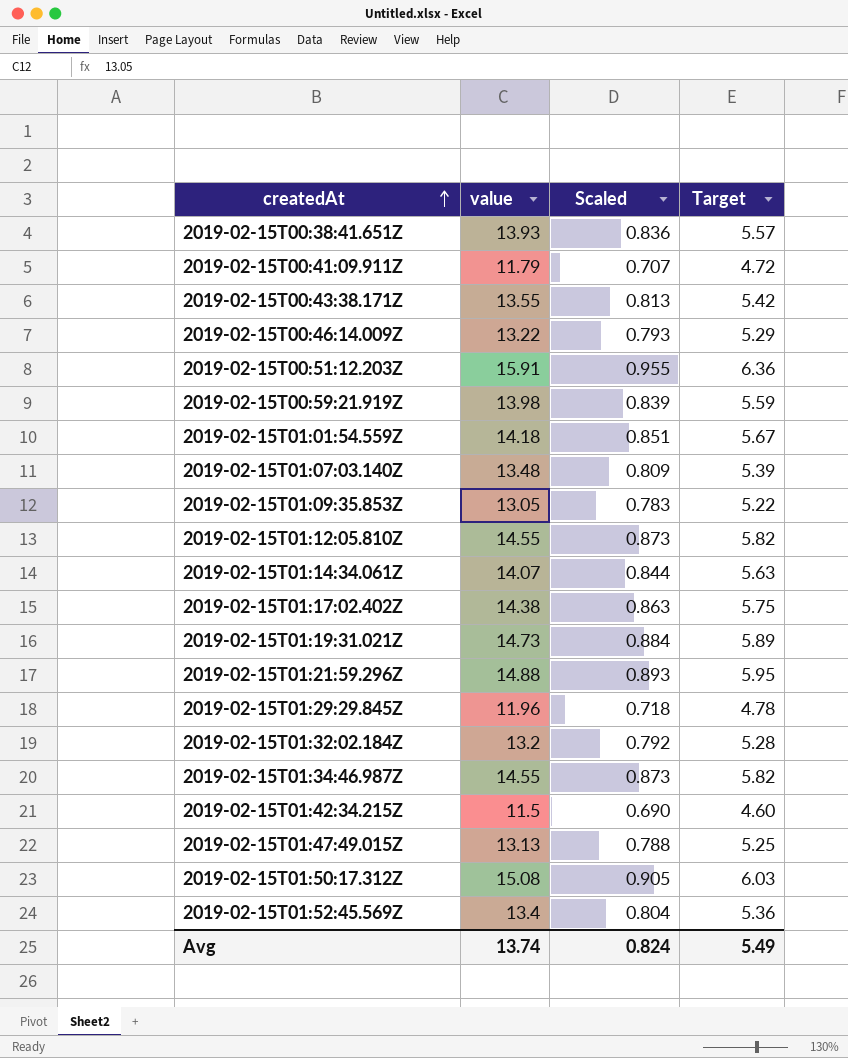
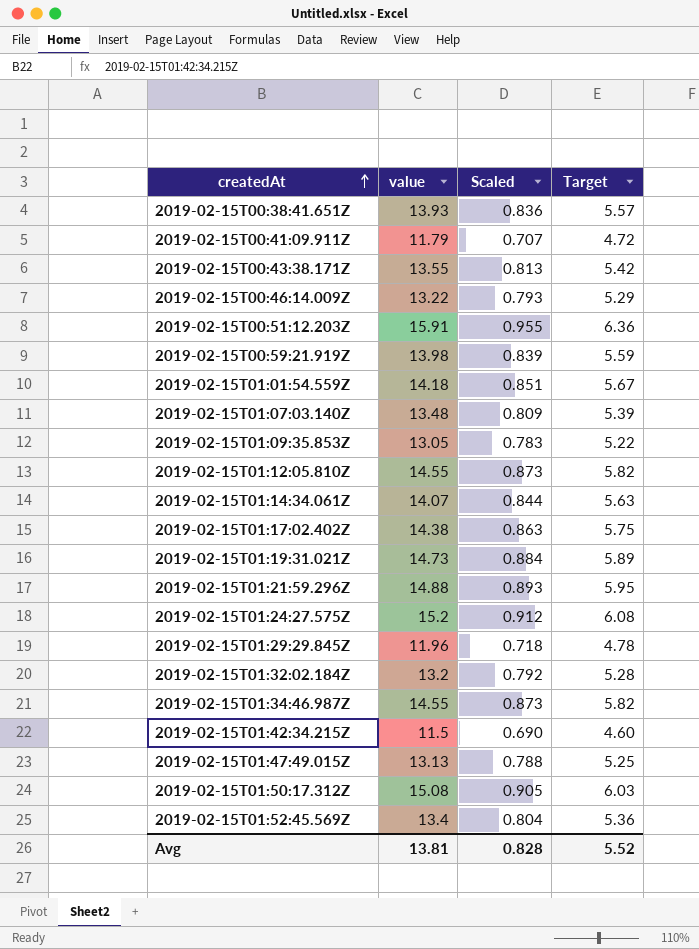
row 2019-02-15T01:24:27.575Z: none -> 15.2 | 0.912 | 6.08
Avg | value: 13.74 -> 13.81
Avg | Scaled: 0.824 -> 0.828
Avg | Target: 5.49 -> 5.52

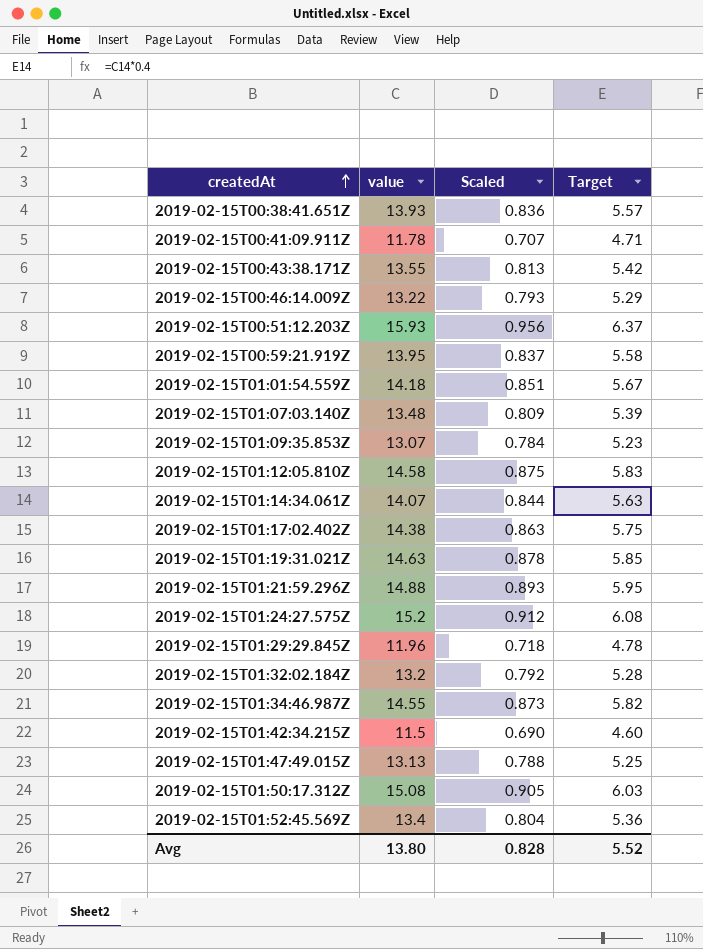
2019-02-15T00:41:09.911Z | value: 11.79 -> 11.78
2019-02-15T00:41:09.911Z | Target: 4.72 -> 4.71
2019-02-15T00:51:12.203Z | value: 15.91 -> 15.93
2019-02-15T00:51:12.203Z | Scaled: 0.955 -> 0.956
2019-02-15T00:51:12.203Z | Target: 6.36 -> 6.37
2019-02-15T00:59:21.919Z | value: 13.98 -> 13.95
2019-02-15T00:59:21.919Z | Scaled: 0.839 -> 0.837
2019-02-15T00:59:21.919Z | Target: 5.59 -> 5.58
2019-02-15T01:09:35.853Z | value: 13.05 -> 13.07
2019-02-15T01:09:35.853Z | Scaled: 0.783 -> 0.784
2019-02-15T01:09:35.853Z | Target: 5.22 -> 5.23
2019-02-15T01:12:05.810Z | value: 14.55 -> 14.58
2019-02-15T01:12:05.810Z | Scaled: 0.873 -> 0.875
2019-02-15T01:12:05.810Z | Target: 5.82 -> 5.83
2019-02-15T01:19:31.021Z | value: 14.73 -> 14.63
2019-02-15T01:19:31.021Z | Scaled: 0.884 -> 0.878
2019-02-15T01:19:31.021Z | Target: 5.89 -> 5.85
Avg | value: 13.81 -> 13.80

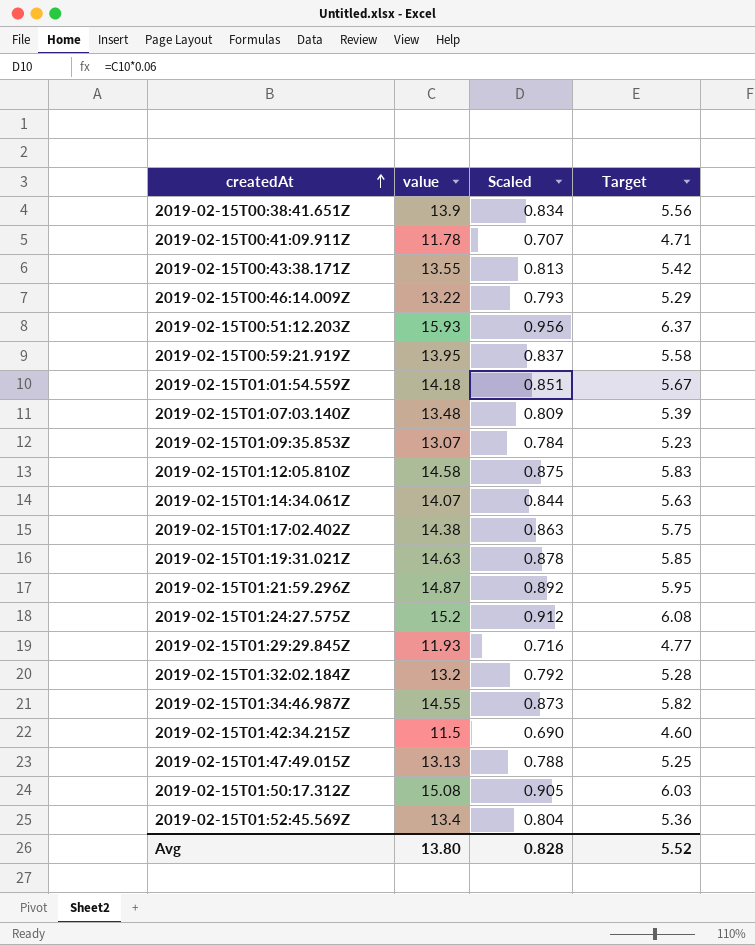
2019-02-15T00:38:41.651Z | value: 13.93 -> 13.9
2019-02-15T00:38:41.651Z | Scaled: 0.836 -> 0.834
2019-02-15T00:38:41.651Z | Target: 5.57 -> 5.56
2019-02-15T01:21:59.296Z | value: 14.88 -> 14.87
2019-02-15T01:21:59.296Z | Scaled: 0.893 -> 0.892
2019-02-15T01:29:29.845Z | value: 11.96 -> 11.93
2019-02-15T01:29:29.845Z | Scaled: 0.718 -> 0.716
2019-02-15T01:29:29.845Z | Target: 4.78 -> 4.77

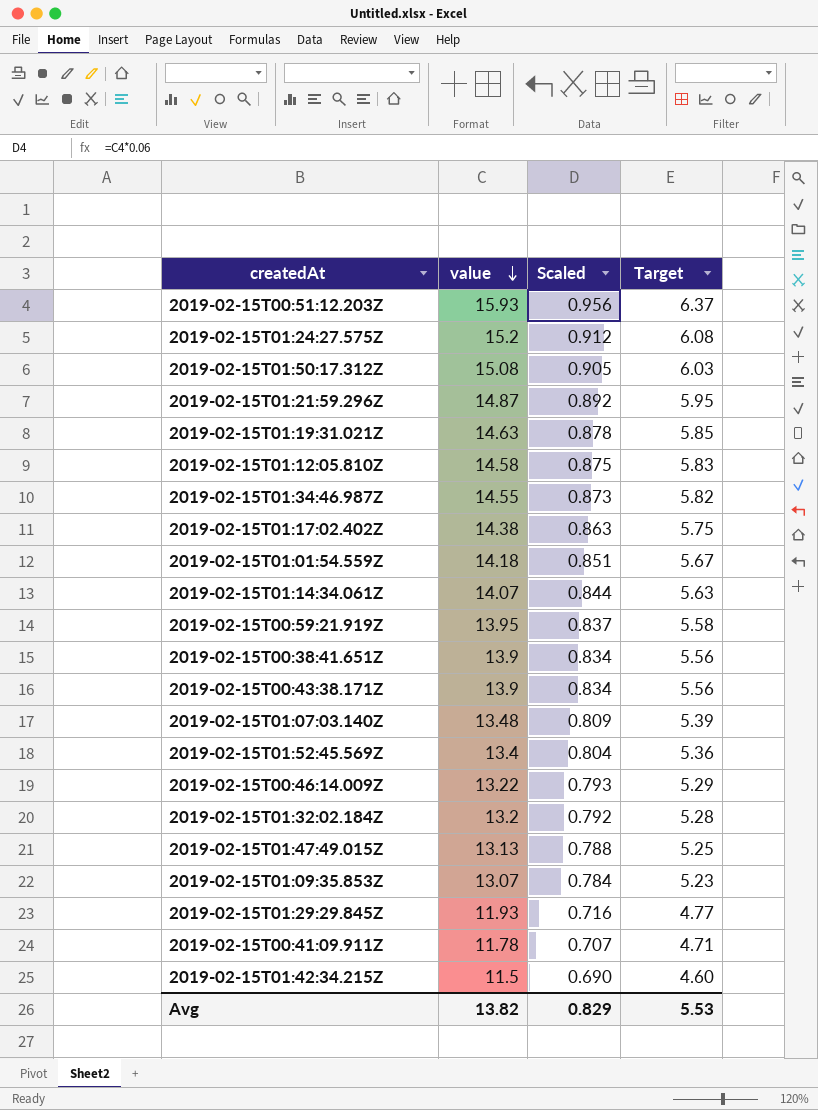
row order: createdAt ascending -> value descending
2019-02-15T00:43:38.171Z | value: 13.55 -> 13.9
2019-02-15T00:43:38.171Z | Scaled: 0.813 -> 0.834
2019-02-15T00:43:38.171Z | Target: 5.42 -> 5.56
Avg | value: 13.80 -> 13.82
Avg | Scaled: 0.828 -> 0.829
Avg | Target: 5.52 -> 5.53

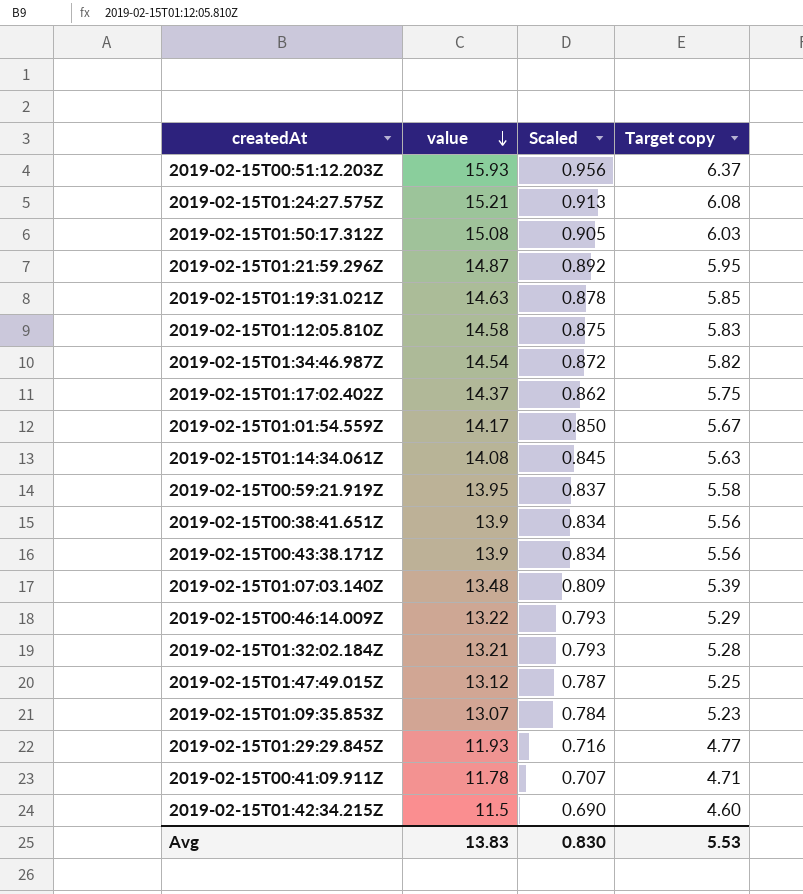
column name: Target -> Target copy
row 2019-02-15T01:52:45.569Z: 13.4 | 0.804 | 5.36 -> none
2019-02-15T01:24:27.575Z | value: 15.2 -> 15.21
2019-02-15T01:24:27.575Z | Scaled: 0.912 -> 0.913
2019-02-15T01:34:46.987Z | value: 14.55 -> 14.54
2019-02-15T01:34:46.987Z | Scaled: 0.873 -> 0.872
2019-02-15T01:17:02.402Z | value: 14.38 -> 14.37
2019-02-15T01:17:02.402Z | Scaled: 0.863 -> 0.862
2019-02-15T01:01:54.559Z | value: 14.18 -> 14.17
2019-02-15T01:01:54.559Z | Scaled: 0.851 -> 0.850
2019-02-15T01:14:34.061Z | value: 14.07 -> 14.08
2019-02-15T01:14:34.061Z | Scaled: 0.844 -> 0.845
2019-02-15T01:32:02.184Z | value: 13.2 -> 13.21
2019-02-15T01:32:02.184Z | Scaled: 0.792 -> 0.793
2019-02-15T01:47:49.015Z | value: 13.13 -> 13.12
2019-02-15T01:47:49.015Z | Scaled: 0.788 -> 0.787
Avg | value: 13.82 -> 13.83
Avg | Scaled: 0.829 -> 0.830

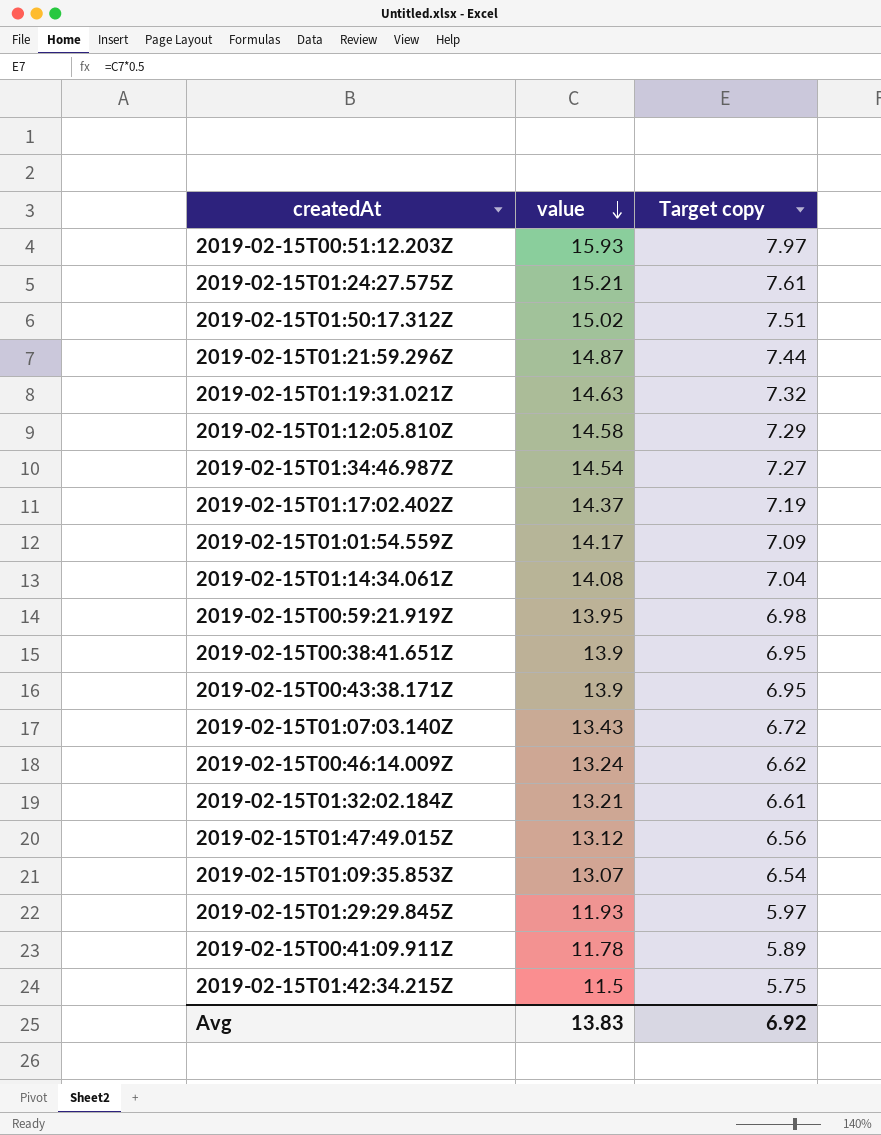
column Scaled | formula: [value] * 0.06 -> none
column Target copy | formula: [value] * 0.4 -> [value] * 0.5
2019-02-15T01:50:17.312Z | value: 15.08 -> 15.02
2019-02-15T01:07:03.140Z | value: 13.48 -> 13.43
2019-02-15T00:46:14.009Z | value: 13.22 -> 13.24
Avg | Target copy: 5.53 -> 6.92

